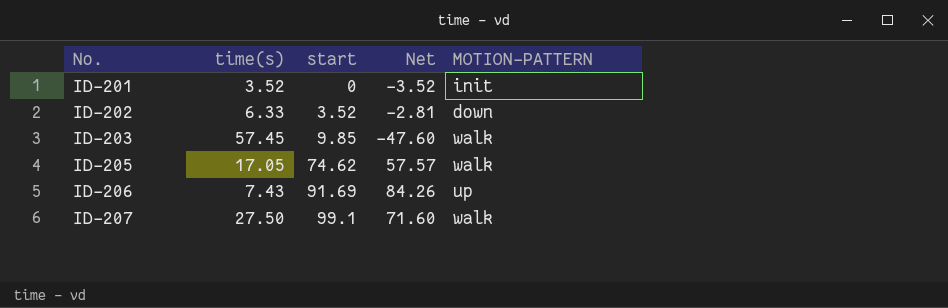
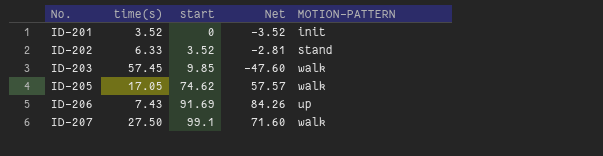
ID-202 | MOTION-PATTERN: down -> stand

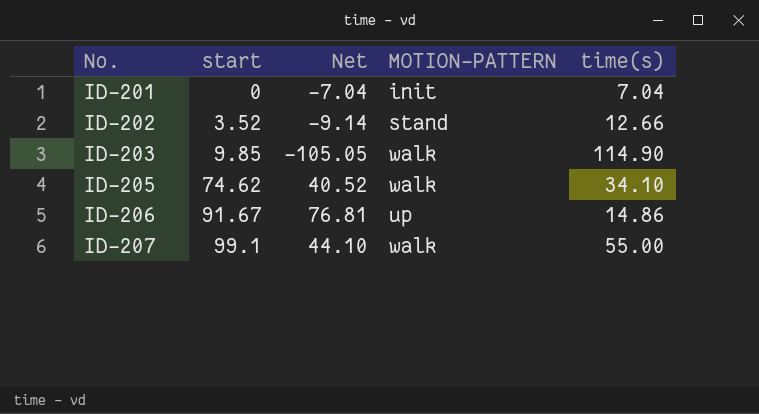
column time(s) | position: 2 -> 5
ID-201 | Net: -3.52 -> -7.04
ID-201 | time(s): 3.52 -> 7.04
ID-202 | Net: -2.81 -> -9.14
ID-202 | time(s): 6.33 -> 12.66
ID-203 | Net: -47.60 -> -105.05
ID-203 | time(s): 57.45 -> 114.90
ID-205 | Net: 57.57 -> 40.52
ID-205 | time(s): 17.05 -> 34.10
ID-206 | start: 91.69 -> 91.67
ID-206 | Net: 84.26 -> 76.81
ID-206 | time(s): 7.43 -> 14.86
ID-207 | Net: 71.60 -> 44.10
ID-207 | time(s): 27.50 -> 55.00

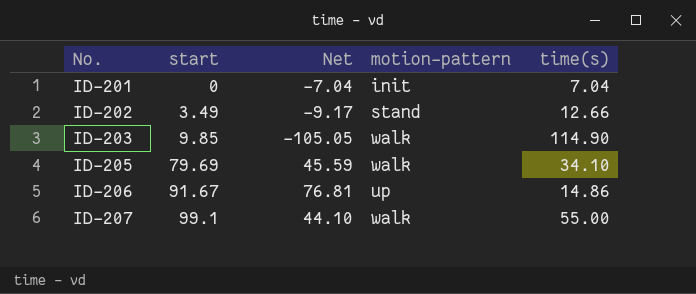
column name: MOTION-PATTERN -> motion-pattern
ID-202 | start: 3.52 -> 3.49
ID-202 | Net: -9.14 -> -9.17
ID-205 | start: 74.62 -> 79.69
ID-205 | Net: 40.52 -> 45.59

